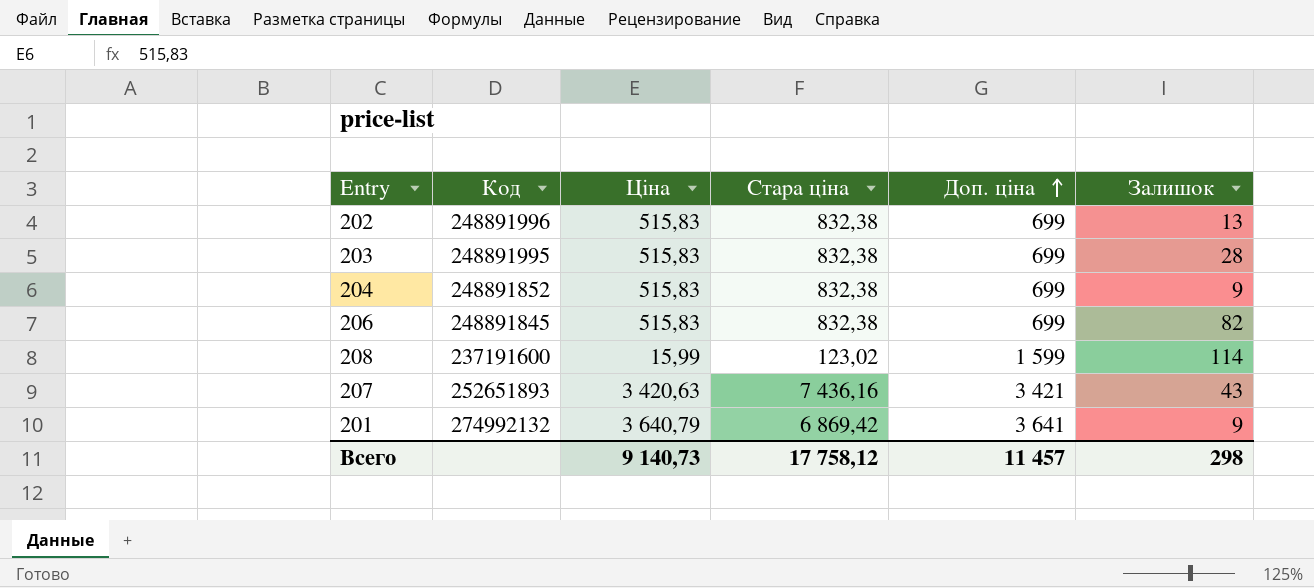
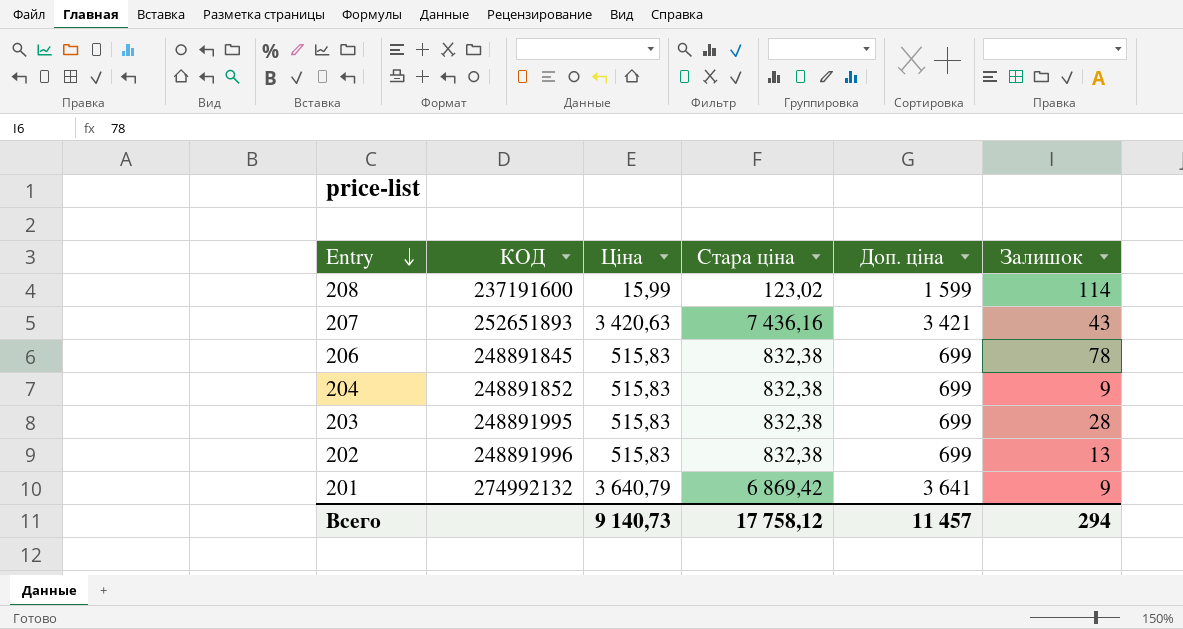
row order: Доп. ціна ascending -> Entry descending
column name: Код -> КОД
206 | Залишок: 82 -> 78
Всего | Залишок: 298 -> 294

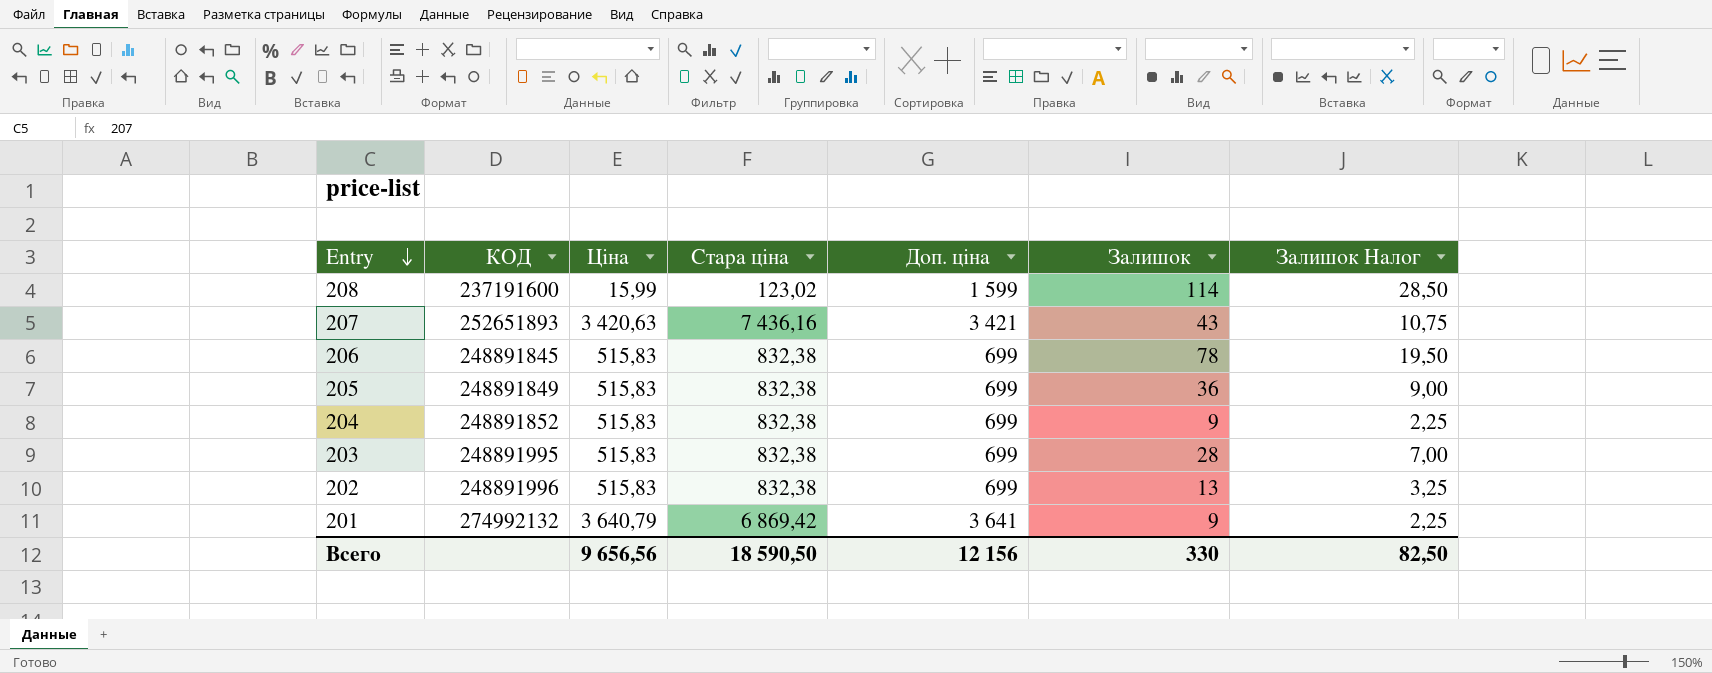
column Залишок Налог | formula: none -> [Залишок] * 0,25
row 205: none -> 248891849 | 515,83 | 832,38 | 699 | 36 | 9,00
Всего | Ціна: 9 140,73 -> 9 656,56
Всего | Стара ціна: 17 758,12 -> 18 590,50
Всего | Доп. ціна: 11 457 -> 12 156
Всего | Залишок: 294 -> 330

